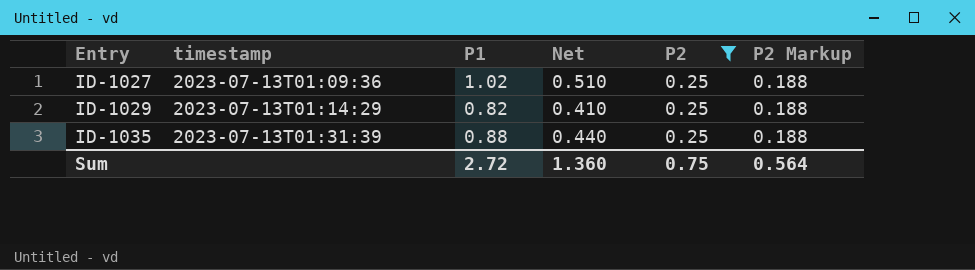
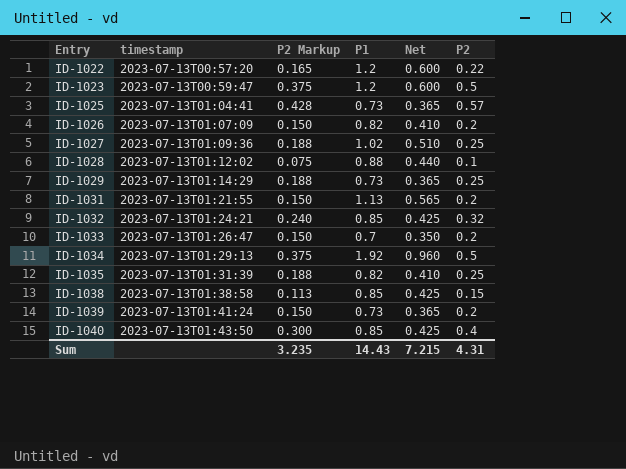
filter: P2 = 0.25 -> none
column P2 Markup | position: 6 -> 3
ID-1029 | P1: 0.82 -> 0.73
ID-1029 | Net: 0.410 -> 0.365
ID-1035 | P1: 0.88 -> 0.82
ID-1035 | Net: 0.440 -> 0.410
Sum | P2 Markup: 0.564 -> 3.235
Sum | P1: 2.72 -> 14.43
Sum | Net: 1.360 -> 7.215
Sum | P2: 0.75 -> 4.31

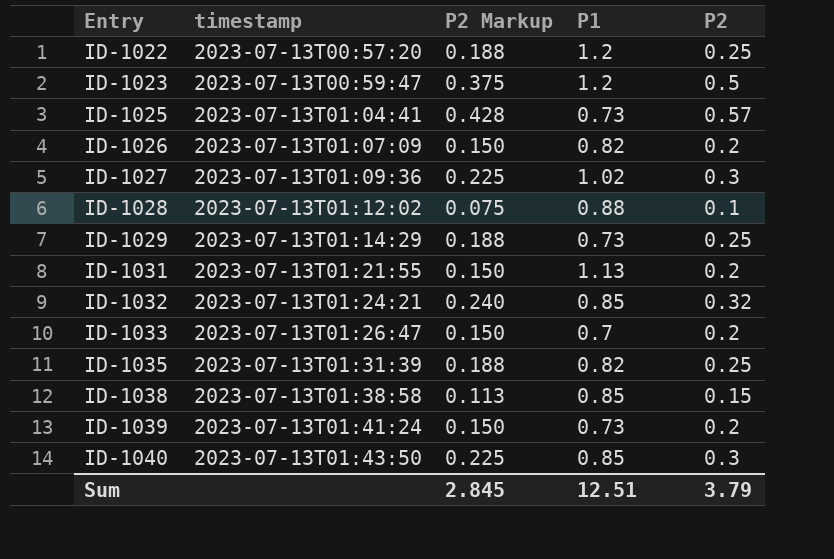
column Net | formula: [P1] * 0.5 -> none
row ID-1034: 2023-07-13T01:29:13 | 0.375 | 1.92 | 0.960 | 0.5 -> none
ID-1022 | P2 Markup: 0.165 -> 0.188
ID-1022 | P2: 0.22 -> 0.25
ID-1027 | P2 Markup: 0.188 -> 0.225
ID-1027 | P2: 0.25 -> 0.3
ID-1040 | P2 Markup: 0.300 -> 0.225
ID-1040 | P2: 0.4 -> 0.3
Sum | P2 Markup: 3.235 -> 2.845
Sum | P1: 14.43 -> 12.51
Sum | P2: 4.31 -> 3.79

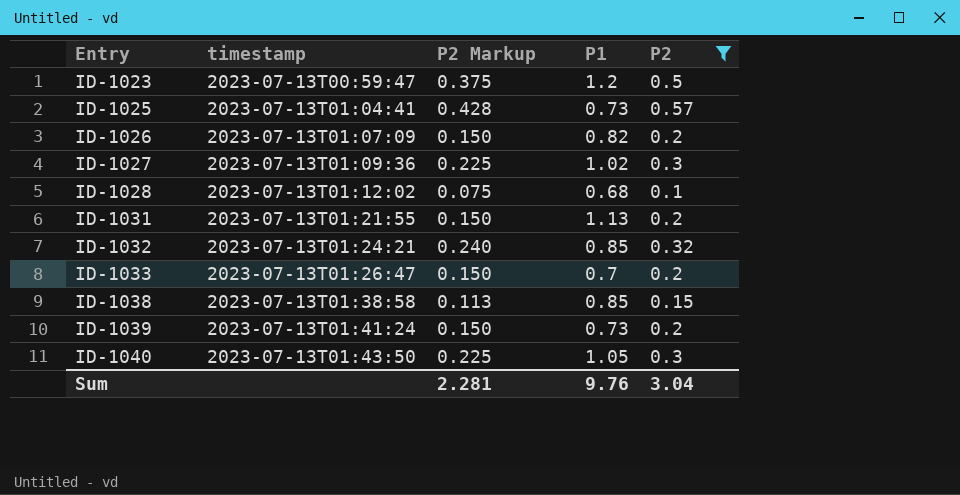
filter: none -> P2 != 0.25
ID-1028 | P1: 0.88 -> 0.68
ID-1040 | P1: 0.85 -> 1.05
Sum | P2 Markup: 2.845 -> 2.281
Sum | P1: 12.51 -> 9.76
Sum | P2: 3.79 -> 3.04

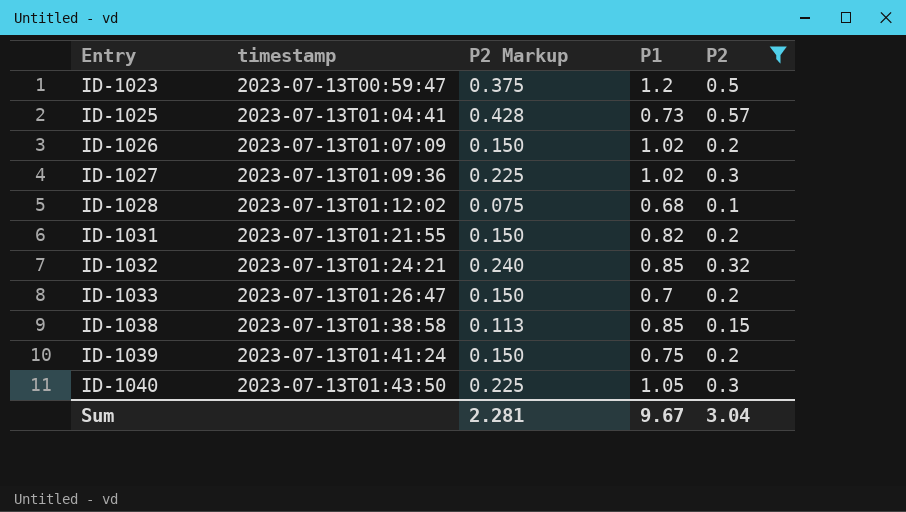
ID-1026 | P1: 0.82 -> 1.02
ID-1031 | P1: 1.13 -> 0.82
ID-1039 | P1: 0.73 -> 0.75
Sum | P1: 9.76 -> 9.67

